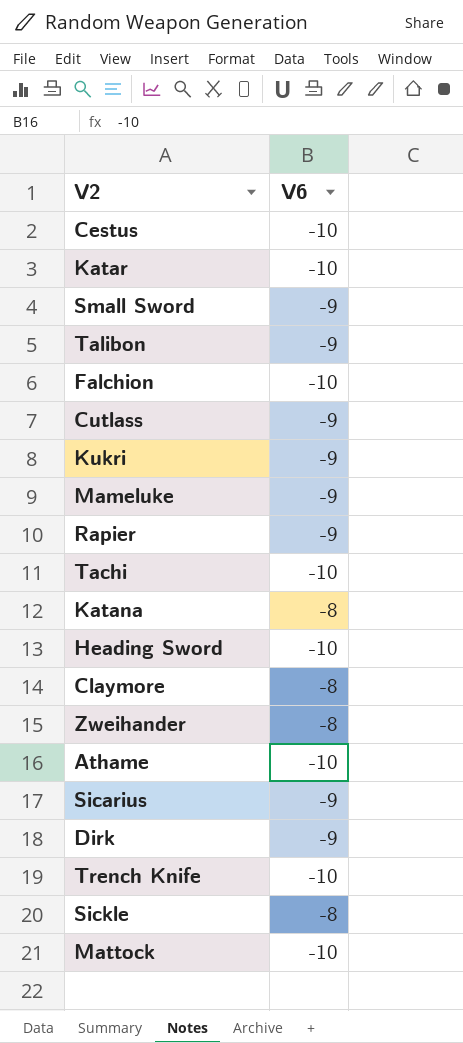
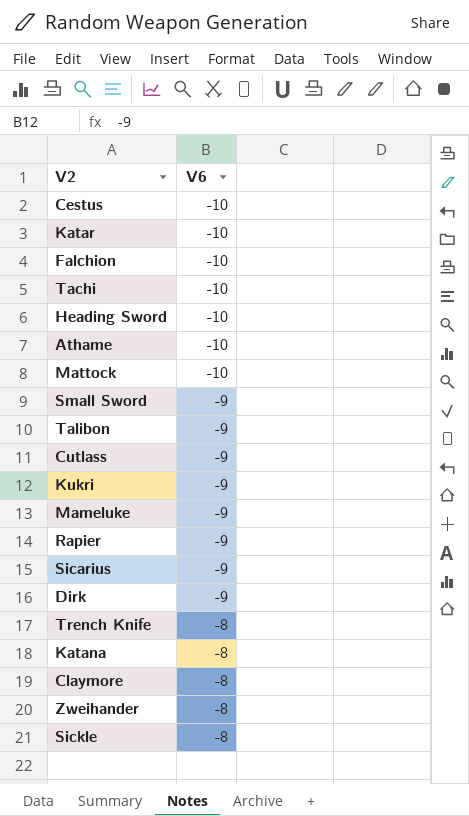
row order: none -> V6 ascending
Trench Knife | V6: -10 -> -8

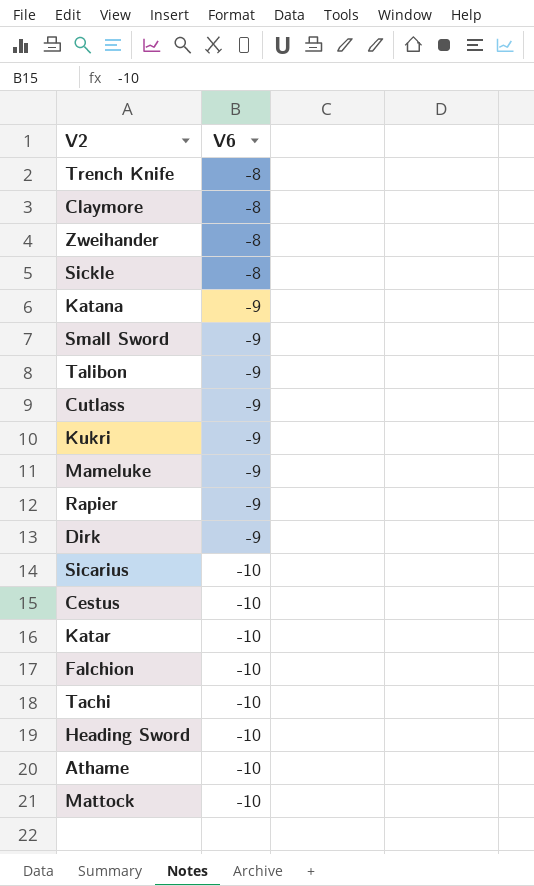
row order: V6 ascending -> V6 descending
Katana | V6: -8 -> -9
Sicarius | V6: -9 -> -10

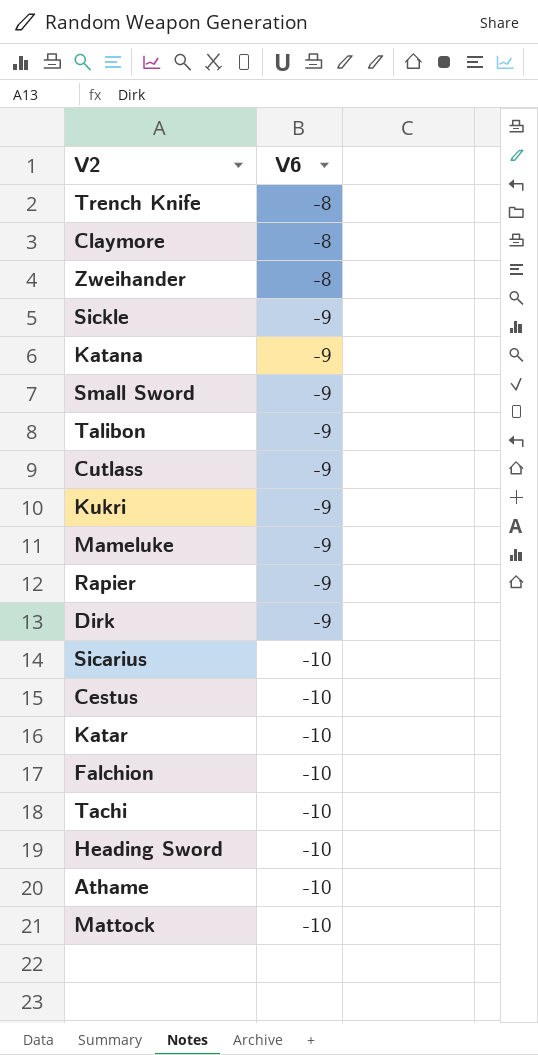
Sickle | V6: -8 -> -9

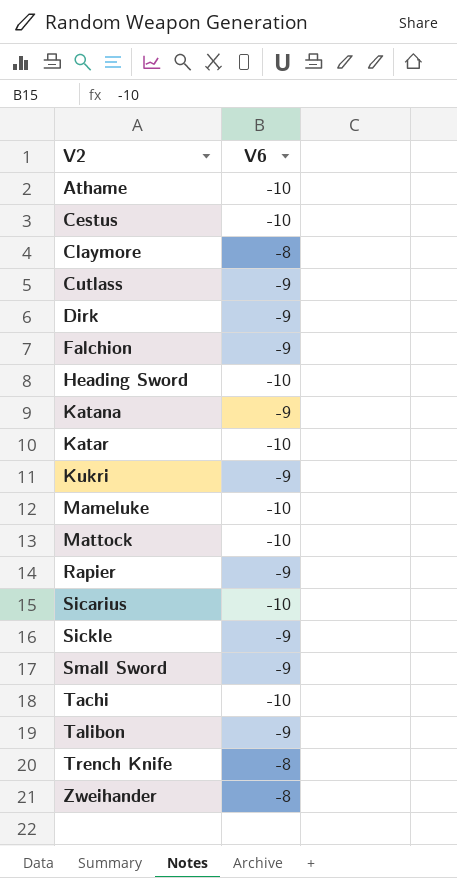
row order: V6 descending -> V2 ascending
Falchion | V6: -10 -> -9
Mameluke | V6: -9 -> -10

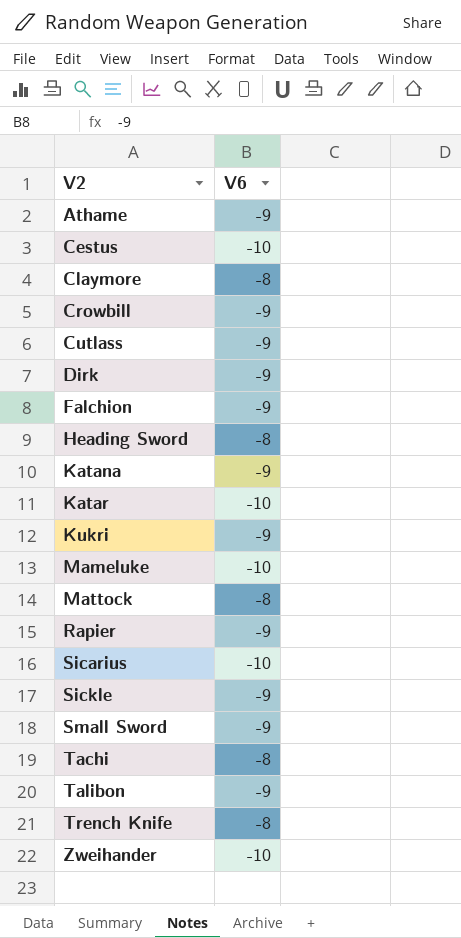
Athame | V6: -10 -> -9
row Crowbill: none -> -9
Heading Sword | V6: -10 -> -8
Mattock | V6: -10 -> -8
Tachi | V6: -10 -> -8
Zweihander | V6: -8 -> -10

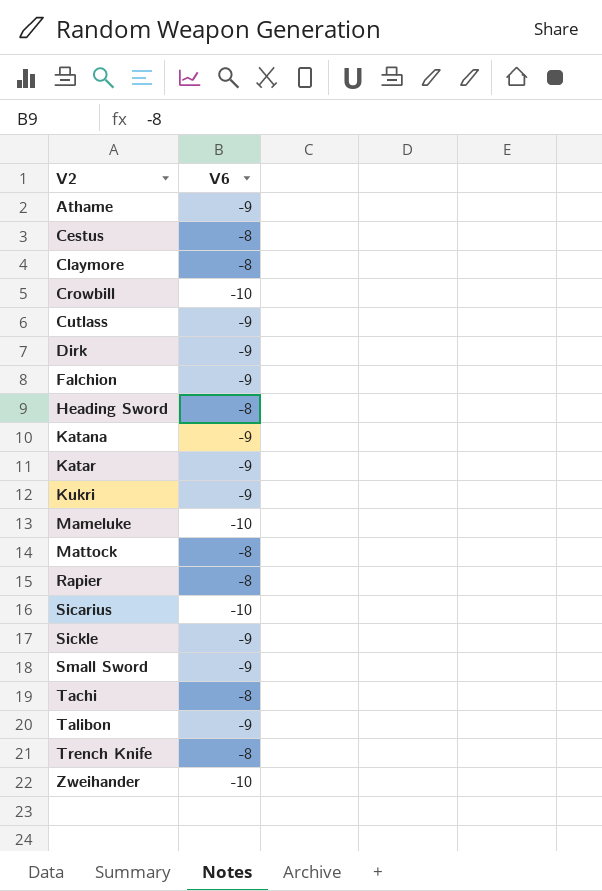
Cestus | V6: -10 -> -8
Crowbill | V6: -9 -> -10
Katar | V6: -10 -> -9
Rapier | V6: -9 -> -8

